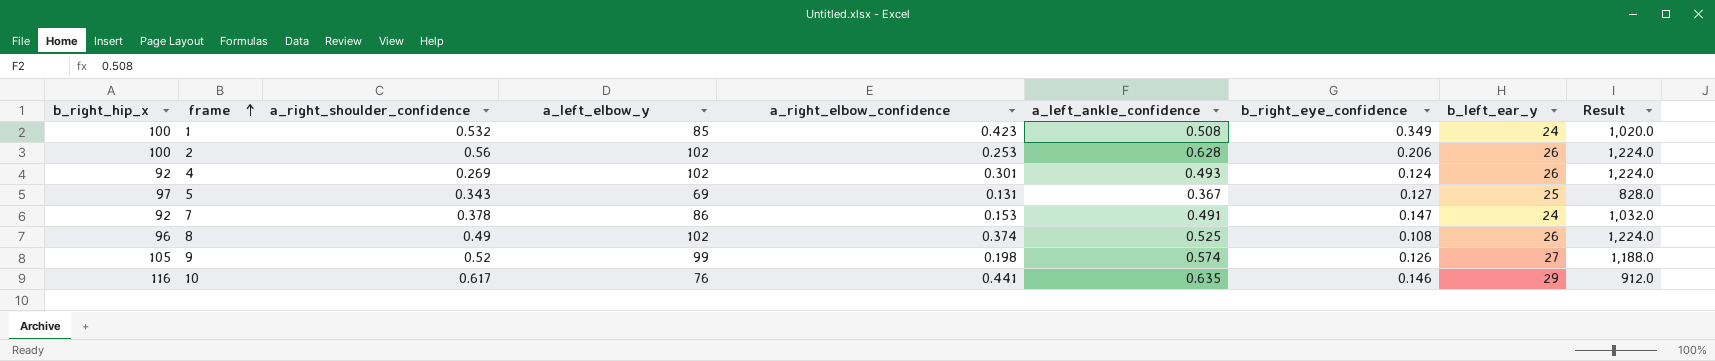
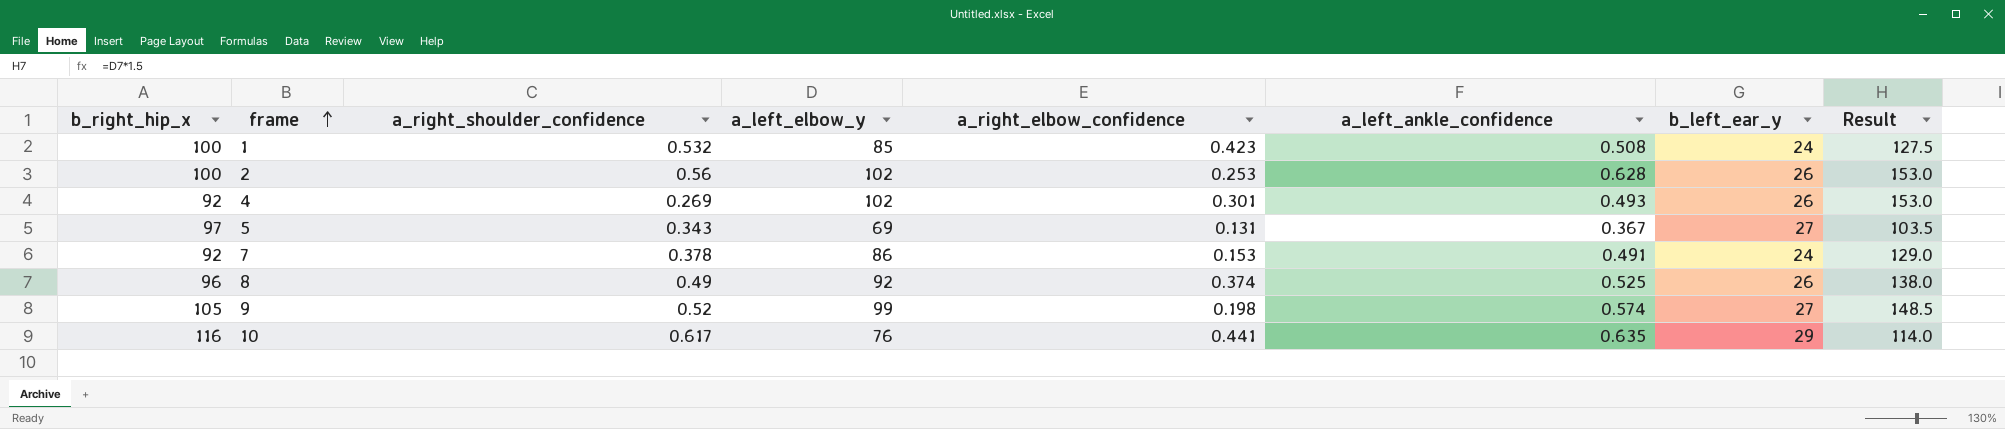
column b_right_eye_confidence | position: 7 -> none
column Result | formula: [a_left_elbow_y] * 12 -> [a_left_elbow_y] * 1.5
5 | b_left_ear_y: 25 -> 27
8 | a_left_elbow_y: 102 -> 92

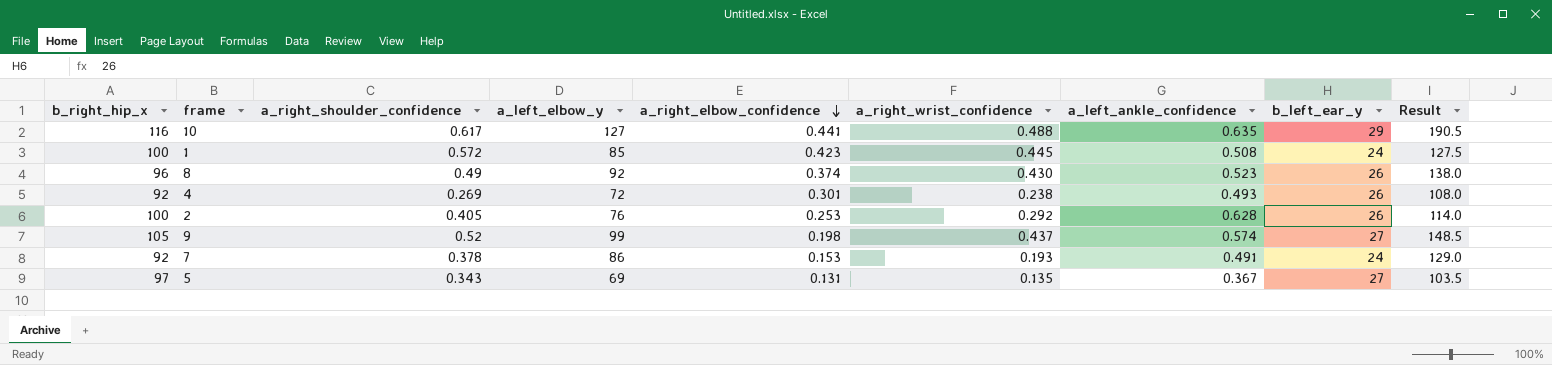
row order: frame ascending -> a_right_elbow_confidence descending
column a_right_wrist_confidence | position: none -> 6
10 | a_left_elbow_y: 76 -> 127
10 | Result: 114.0 -> 190.5
1 | a_right_shoulder_confidence: 0.532 -> 0.572
8 | a_left_ankle_confidence: 0.525 -> 0.523
4 | a_left_elbow_y: 102 -> 72
4 | Result: 153.0 -> 108.0
2 | a_right_shoulder_confidence: 0.56 -> 0.405
2 | a_left_elbow_y: 102 -> 76
2 | Result: 153.0 -> 114.0

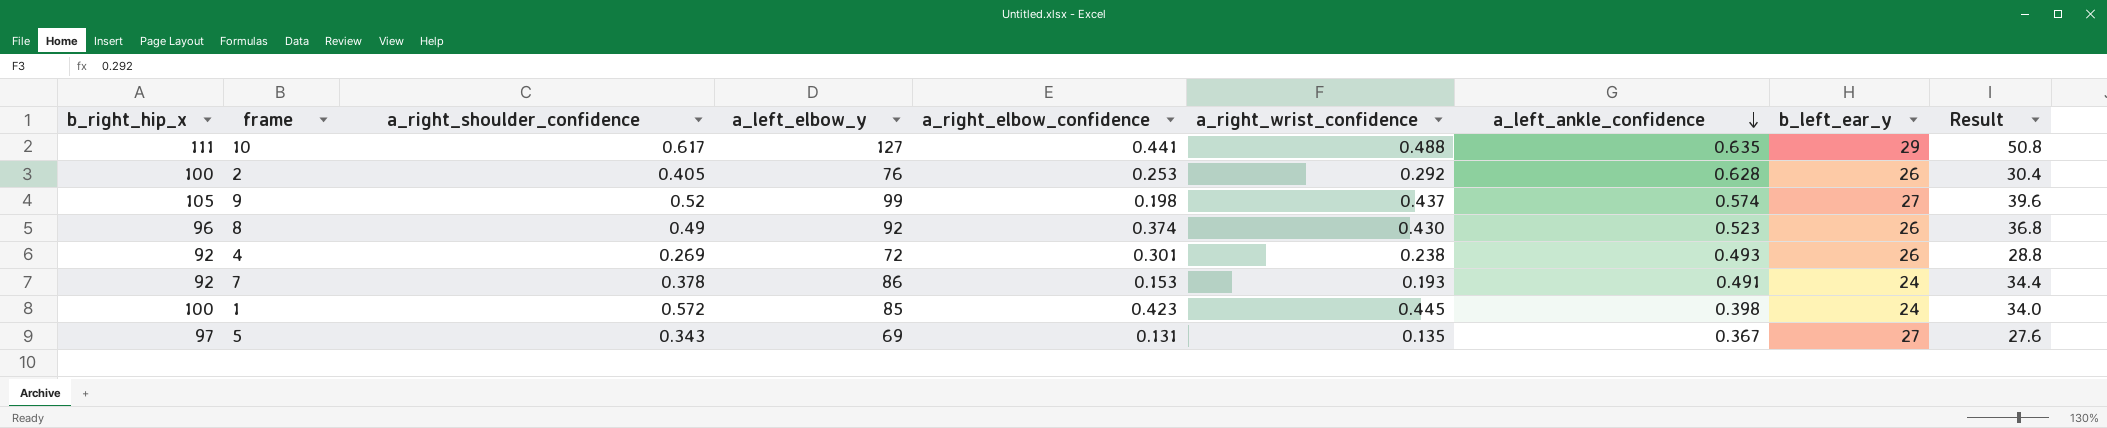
row order: a_right_elbow_confidence descending -> a_left_ankle_confidence descending
column Result | formula: [a_left_elbow_y] * 1.5 -> [a_left_elbow_y] * 0.4
10 | b_right_hip_x: 116 -> 111
1 | a_left_ankle_confidence: 0.508 -> 0.398

